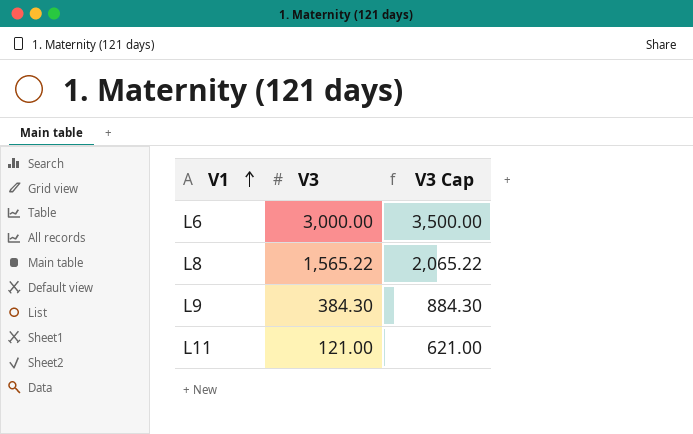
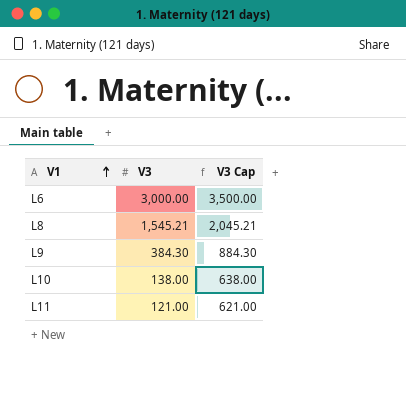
L8 | V3: 1,565.22 -> 1,545.21
L8 | V3 Cap: 2,065.22 -> 2,045.21
row L10: none -> 138.00 | 638.00

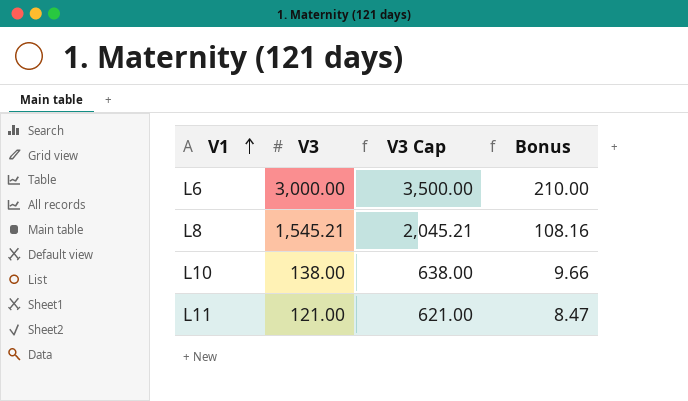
column Bonus | formula: none -> [V3] * 0.07
row L9: 384.30 | 884.30 -> none

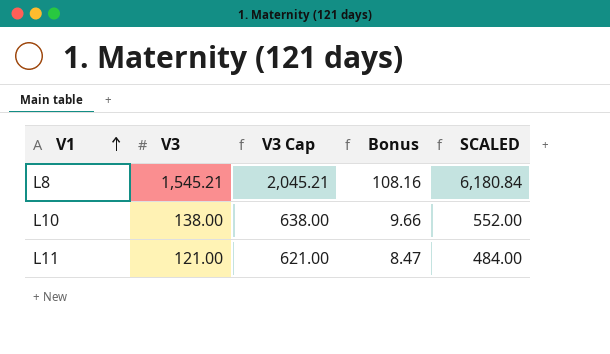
column SCALED | formula: none -> [V3] * 4
row L6: 3,000.00 | 3,500.00 | 210.00 -> none

